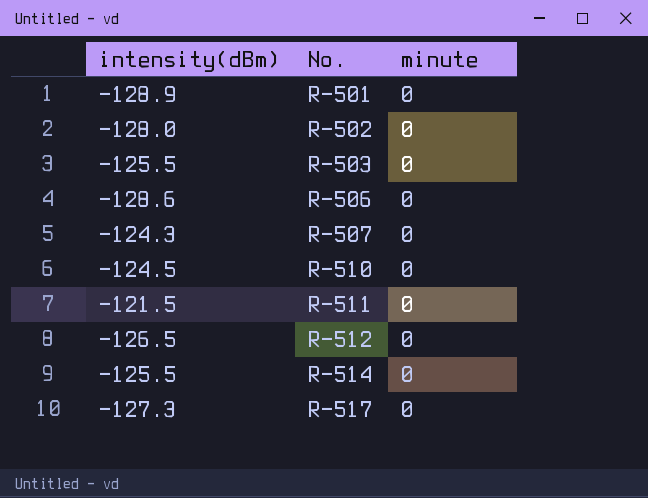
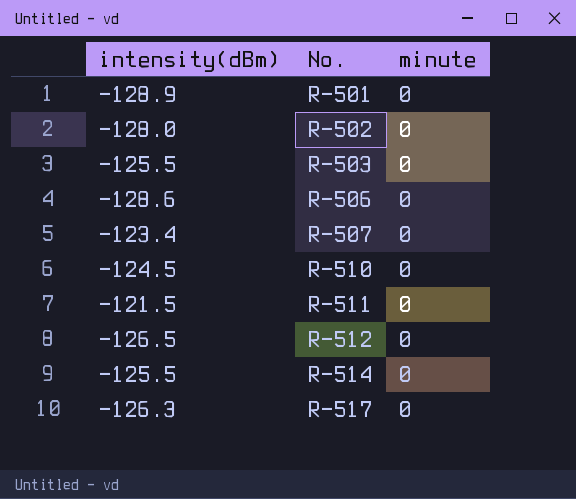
R-507 | intensity(dBm): -124.3 -> -123.4
R-517 | intensity(dBm): -127.3 -> -126.3

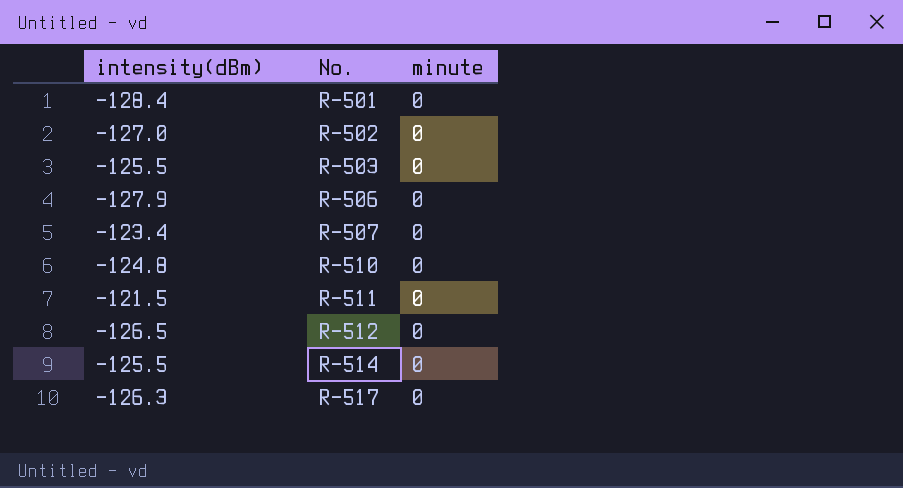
R-501 | intensity(dBm): -128.9 -> -128.4
R-502 | intensity(dBm): -128.0 -> -127.0
R-506 | intensity(dBm): -128.6 -> -127.9
R-510 | intensity(dBm): -124.5 -> -124.8

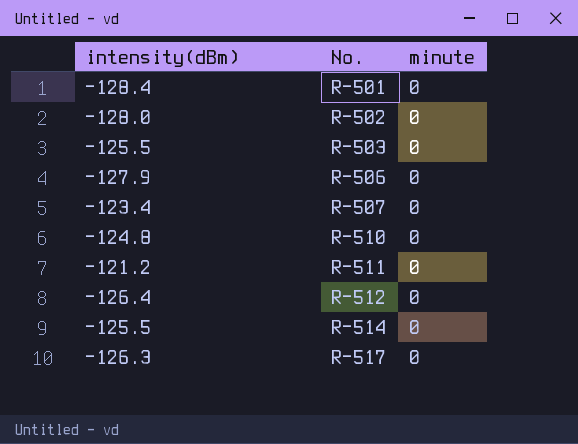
R-502 | intensity(dBm): -127.0 -> -128.0
R-511 | intensity(dBm): -121.5 -> -121.2
R-512 | intensity(dBm): -126.5 -> -126.4

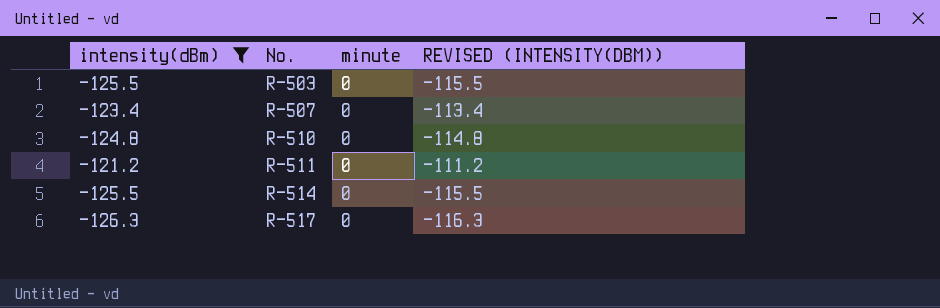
filter: none -> intensity(dBm) >= -126.3
column REVISED (INTENSITY(DBM)) | formula: none -> [intensity(dBm)] + 10

